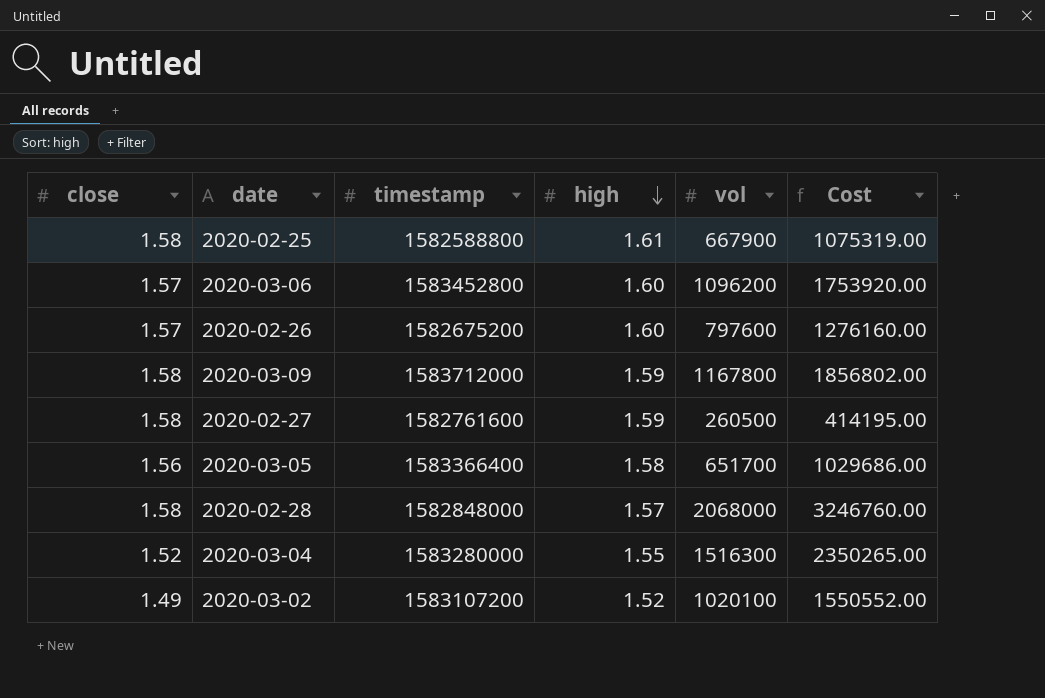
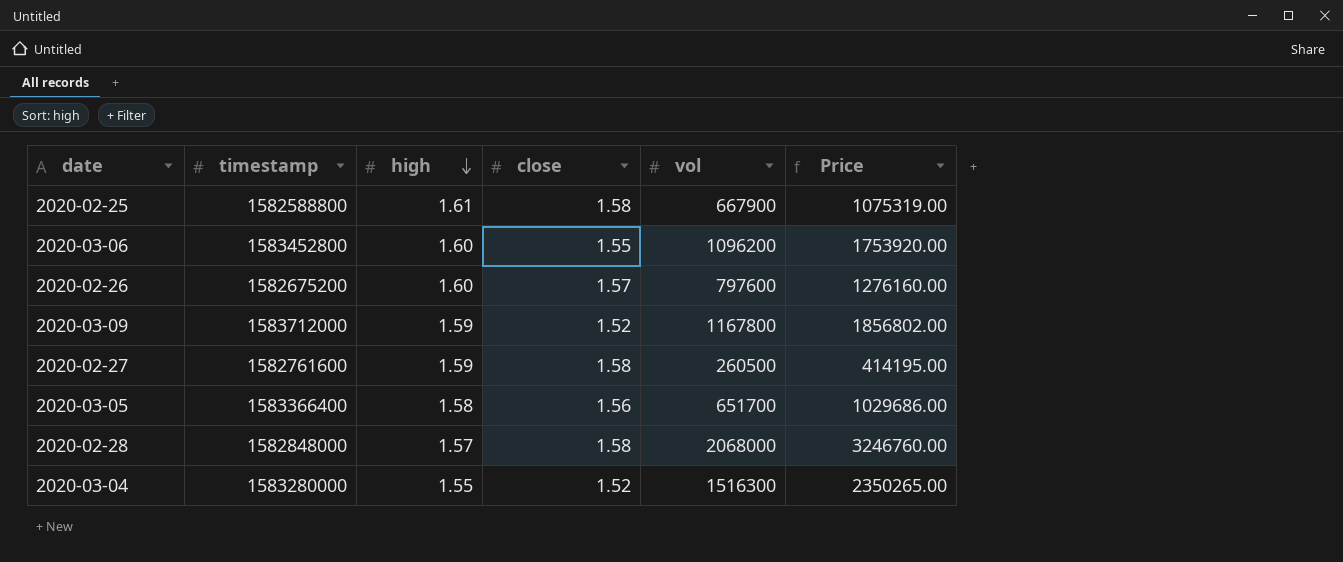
column close | position: 1 -> 4
column name: Cost -> Price
row 2020-03-02: 1.49 | 1583107200 | 1.52 | 1020100 | 1550552.00 -> none
2020-03-06 | close: 1.57 -> 1.55
2020-03-09 | close: 1.58 -> 1.52

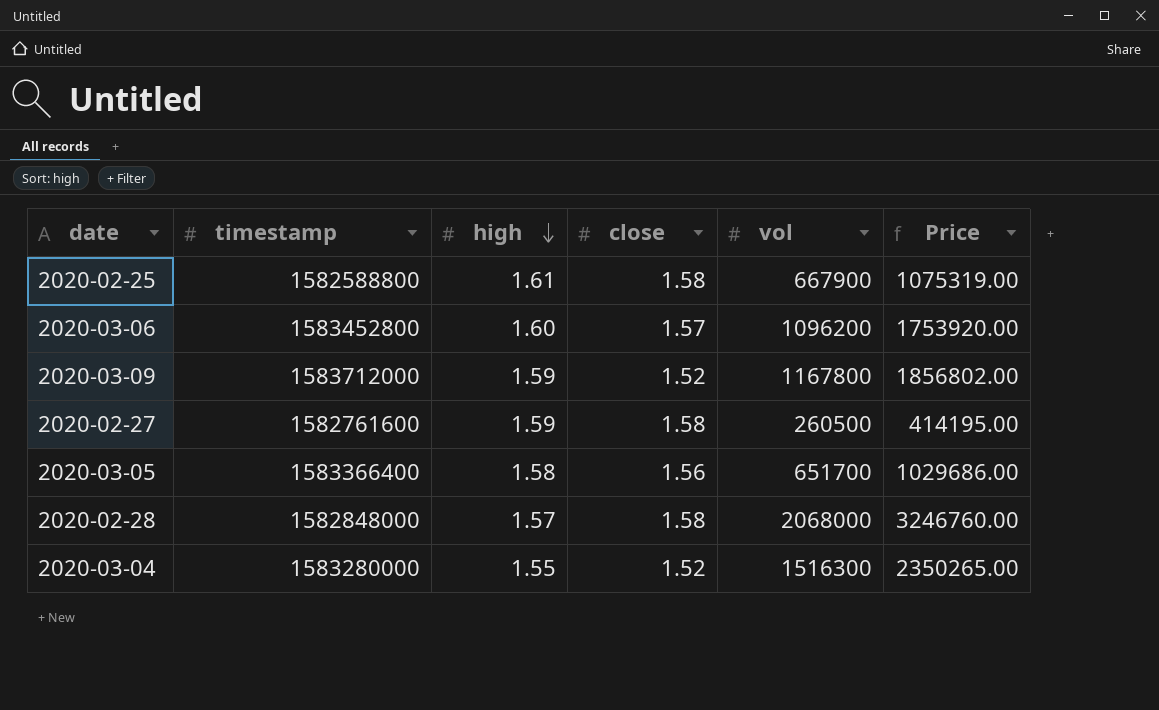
row 2020-02-26: 1582675200 | 1.60 | 1.57 | 797600 | 1276160.00 -> none
2020-03-06 | close: 1.55 -> 1.57

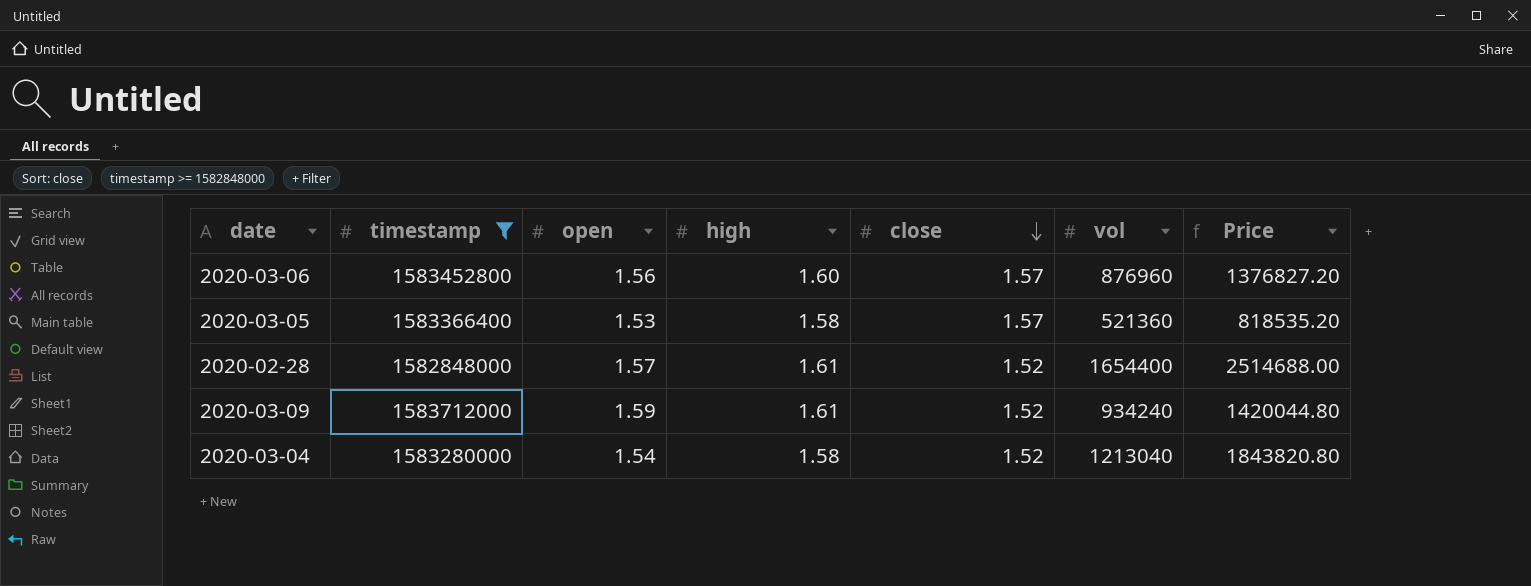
filter: none -> timestamp >= 1582848000
row order: high descending -> close descending
column open | position: none -> 3
column Price | formula: [high] * [vol] -> [close] * [vol]
2020-03-06 | vol: 1096200 -> 876960
2020-03-05 | close: 1.56 -> 1.57
2020-03-05 | vol: 651700 -> 521360
2020-02-28 | high: 1.57 -> 1.61
2020-02-28 | close: 1.58 -> 1.52
2020-02-28 | vol: 2068000 -> 1654400
2020-03-09 | high: 1.59 -> 1.61
2020-03-09 | vol: 1167800 -> 934240
2020-03-04 | high: 1.55 -> 1.58
2020-03-04 | vol: 1516300 -> 1213040

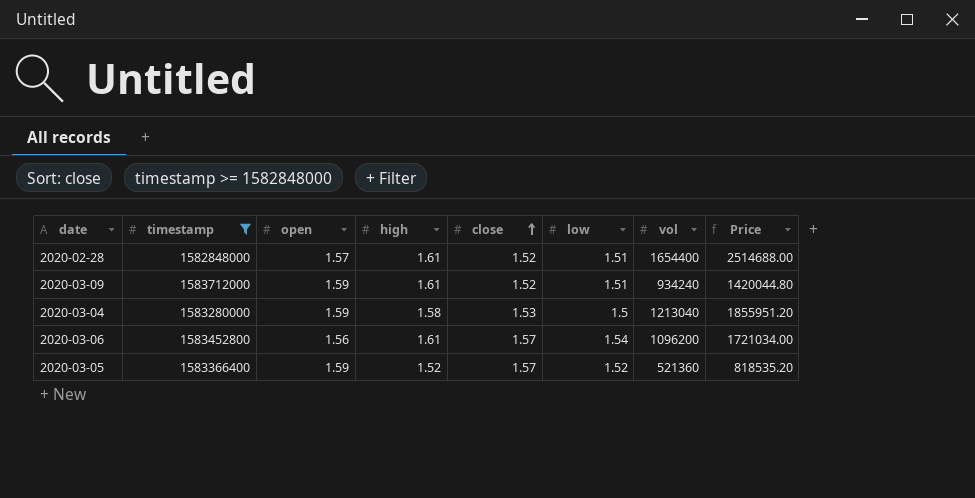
row order: close descending -> close ascending
column low | position: none -> 6
2020-03-04 | open: 1.54 -> 1.59
2020-03-04 | close: 1.52 -> 1.53
2020-03-04 | Price: 1843820.80 -> 1855951.20
2020-03-06 | high: 1.60 -> 1.61
2020-03-06 | vol: 876960 -> 1096200
2020-03-06 | Price: 1376827.20 -> 1721034.00
2020-03-05 | open: 1.53 -> 1.59
2020-03-05 | high: 1.58 -> 1.52

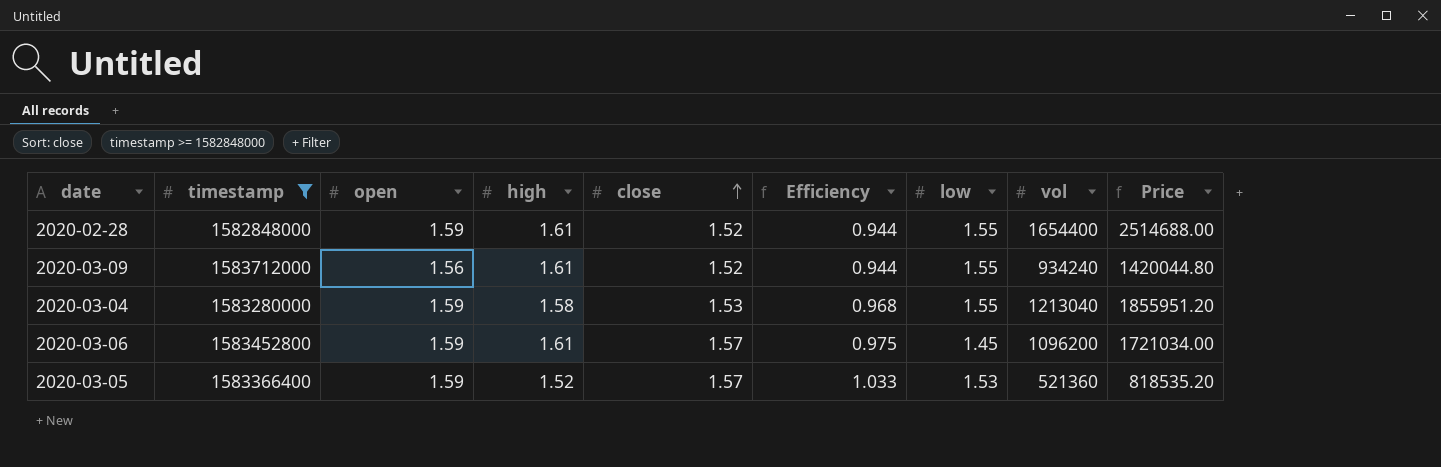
column Efficiency | formula: none -> [close] / [high]
2020-02-28 | open: 1.57 -> 1.59
2020-02-28 | low: 1.51 -> 1.55
2020-03-09 | open: 1.59 -> 1.56
2020-03-09 | low: 1.51 -> 1.55
2020-03-04 | low: 1.5 -> 1.55
2020-03-06 | open: 1.56 -> 1.59
2020-03-06 | low: 1.54 -> 1.45
2020-03-05 | low: 1.52 -> 1.53

